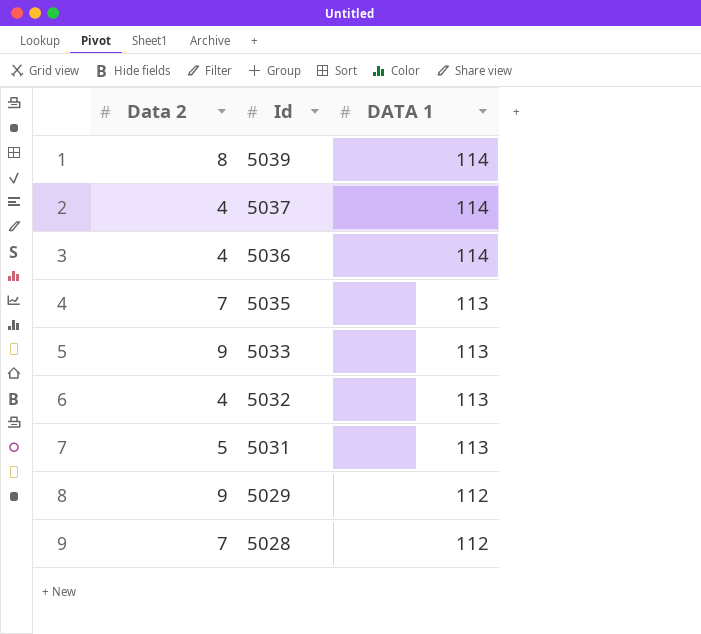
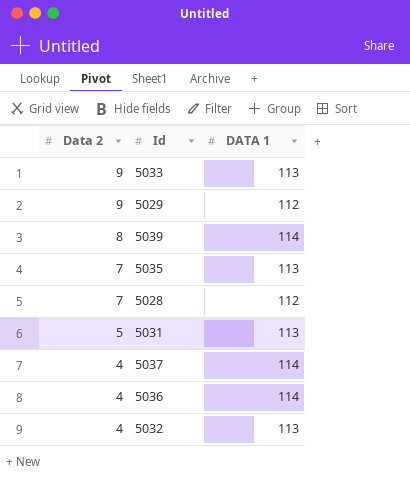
row order: Id descending -> Data 2 descending

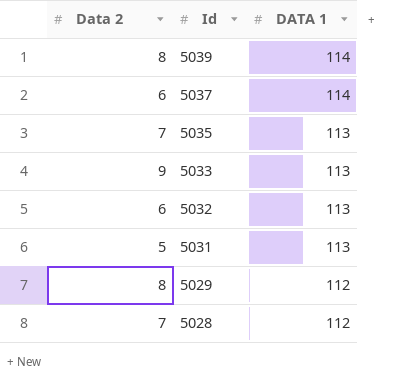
row order: Data 2 descending -> Id descending
row 5036: 4 | 114 -> none
5037 | Data 2: 4 -> 6
5032 | Data 2: 4 -> 6
5029 | Data 2: 9 -> 8

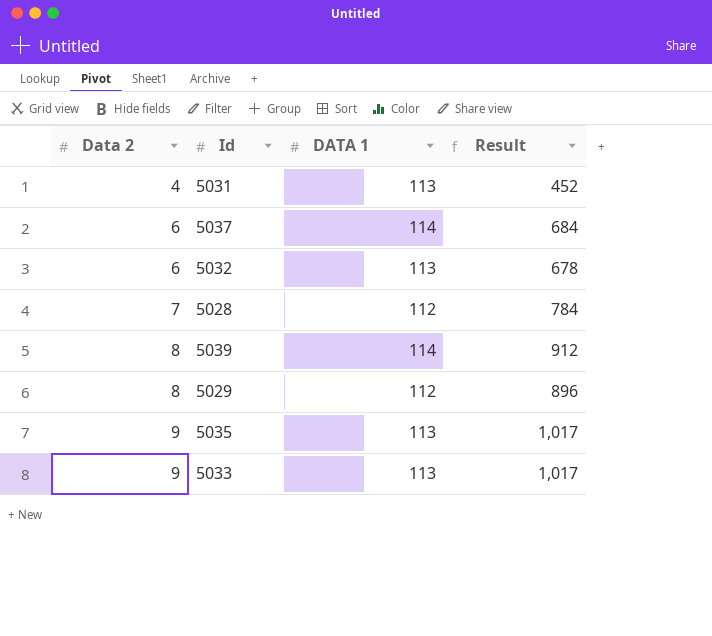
row order: Id descending -> Data 2 ascending
column Result | formula: none -> [Data 2] * [DATA 1]
5031 | Data 2: 5 -> 4
5035 | Data 2: 7 -> 9

